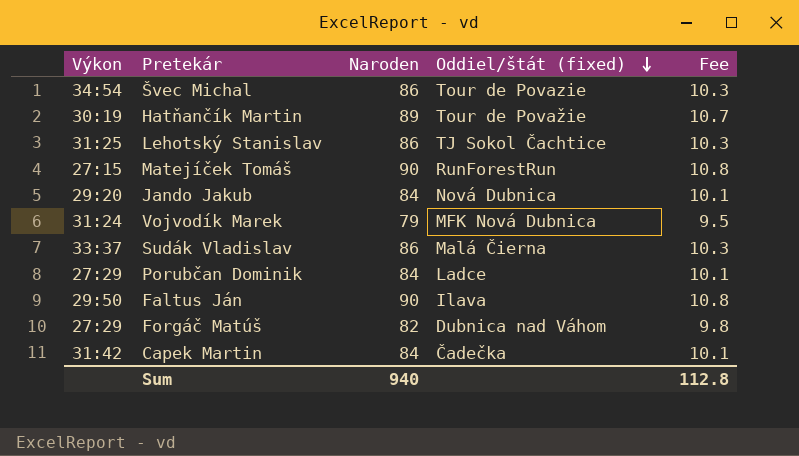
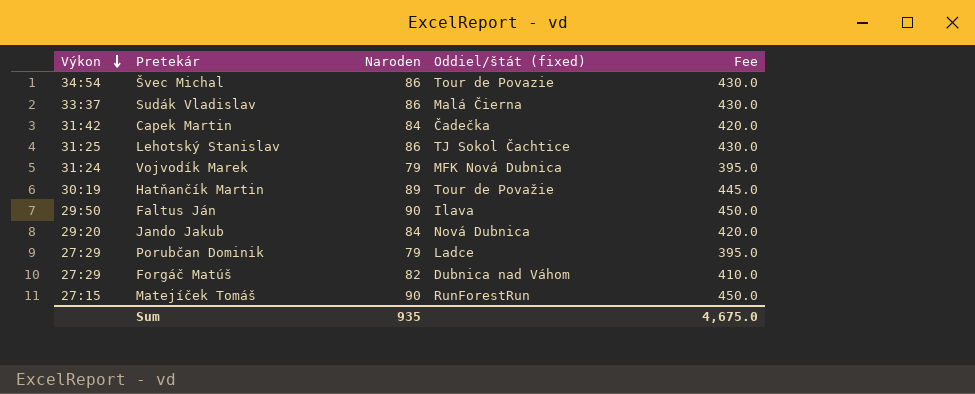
row order: Oddiel/štát (fixed) descending -> Výkon descending
column Fee | formula: [Naroden] * 0.12 -> [Naroden] * 5
Porubčan Dominik | Naroden: 84 -> 79
Sum | Naroden: 940 -> 935
Sum | Fee: 112.8 -> 4,675.0

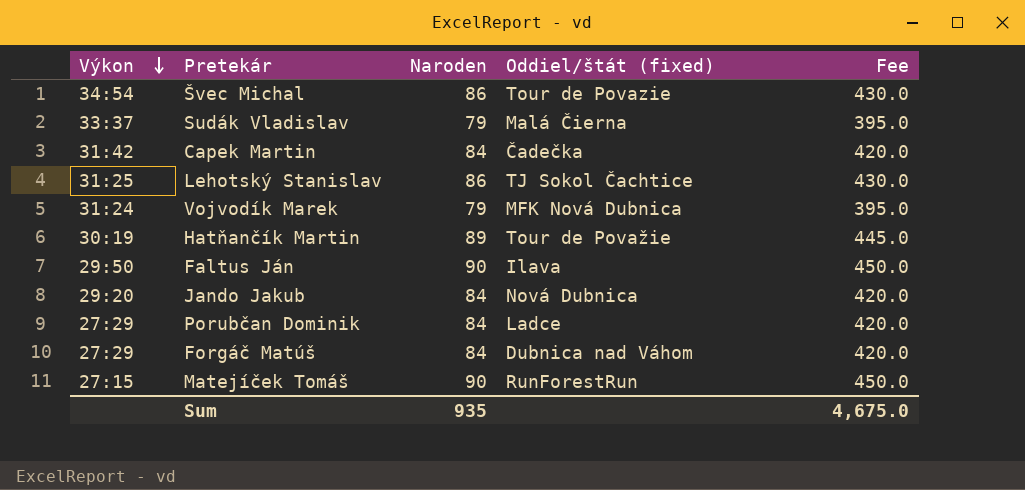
Sudák Vladislav | Naroden: 86 -> 79
Sudák Vladislav | Fee: 430.0 -> 395.0
Porubčan Dominik | Naroden: 79 -> 84
Porubčan Dominik | Fee: 395.0 -> 420.0
Forgáč Matúš | Naroden: 82 -> 84
Forgáč Matúš | Fee: 410.0 -> 420.0

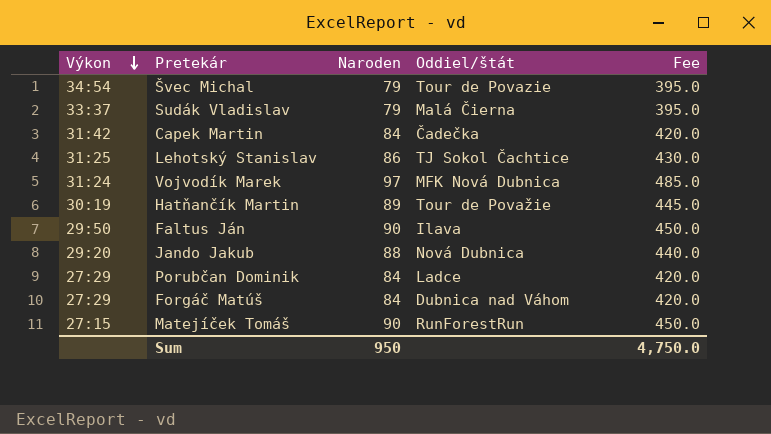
column name: Oddiel/štát (fixed) -> Oddiel/štát
Švec Michal | Naroden: 86 -> 79
Švec Michal | Fee: 430.0 -> 395.0
Vojvodík Marek | Naroden: 79 -> 97
Vojvodík Marek | Fee: 395.0 -> 485.0
Jando Jakub | Naroden: 84 -> 88
Jando Jakub | Fee: 420.0 -> 440.0
Sum | Naroden: 935 -> 950
Sum | Fee: 4,675.0 -> 4,750.0

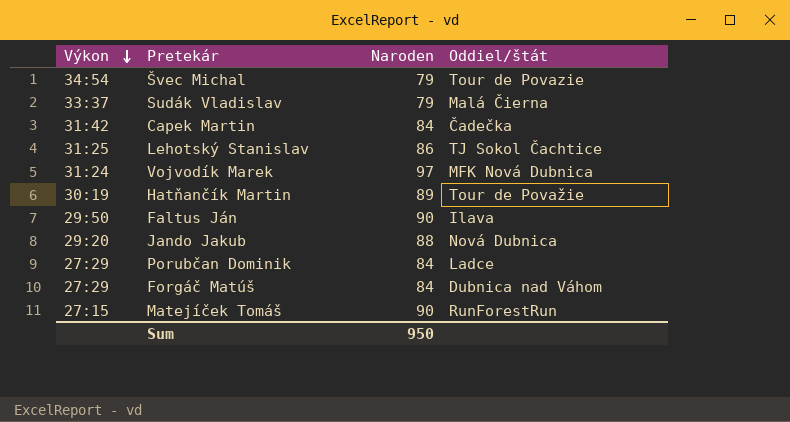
column Fee | formula: [Naroden] * 5 -> none

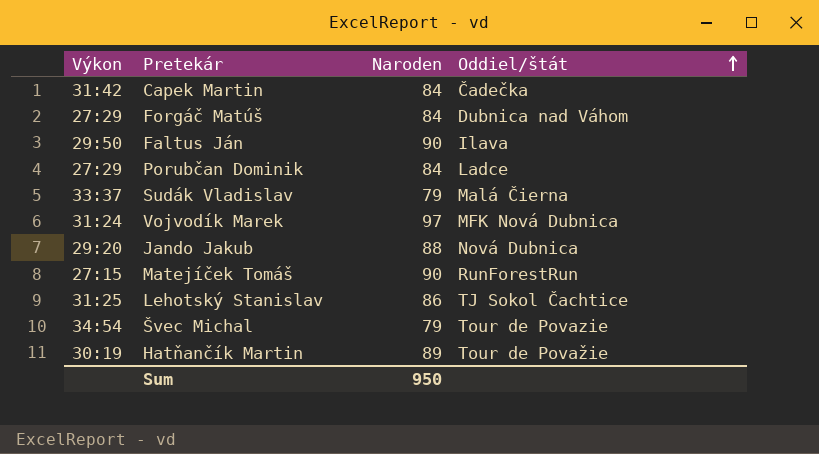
row order: Výkon descending -> Oddiel/štát ascending

